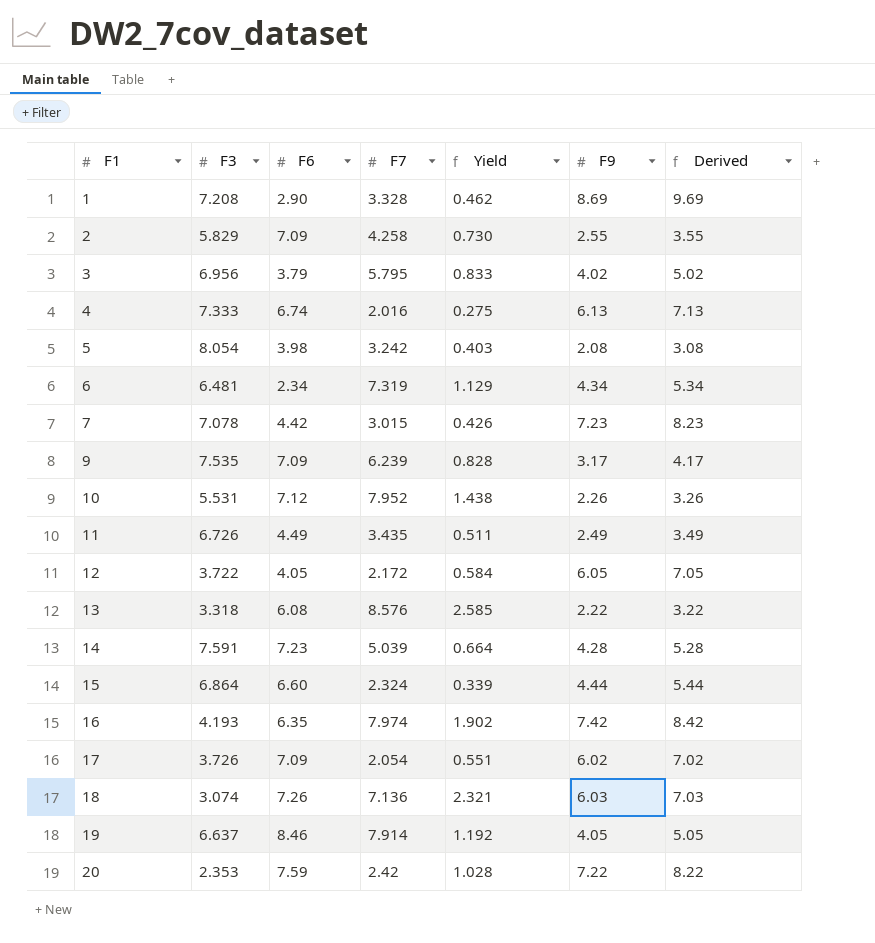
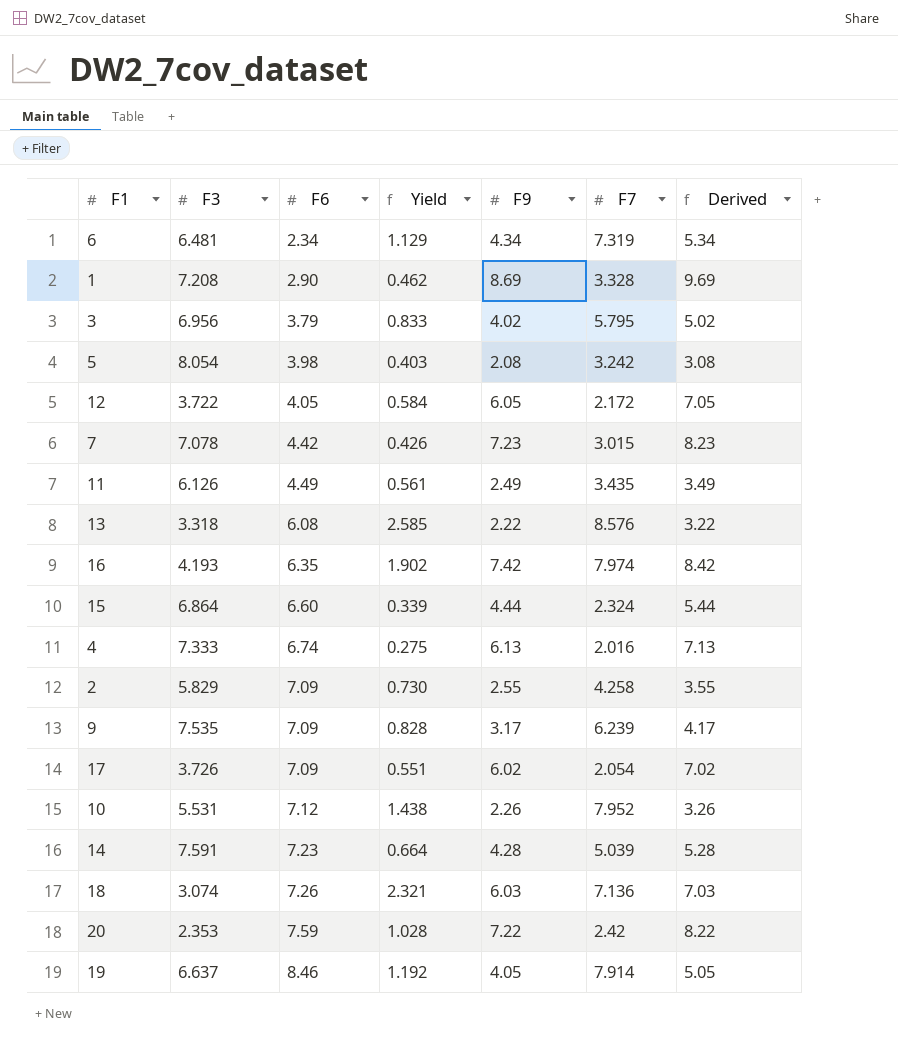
row order: F1 ascending -> F6 ascending
column F7 | position: 4 -> 6
11 | F3: 6.726 -> 6.126
11 | Yield: 0.511 -> 0.561

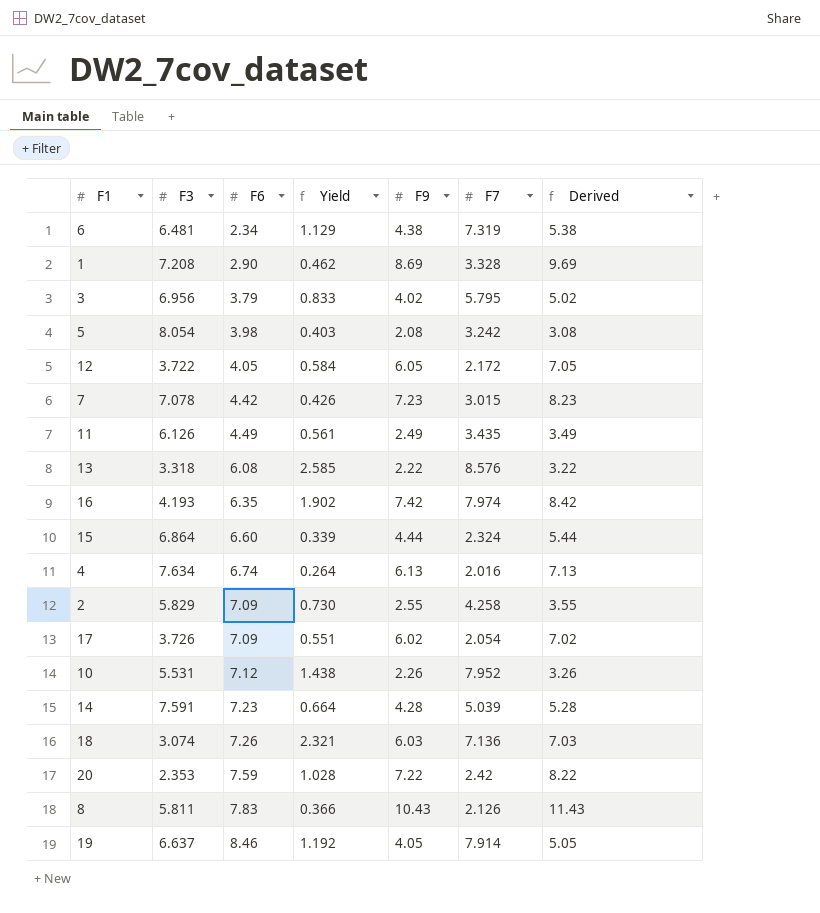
row 9: 7.535 | 7.09 | 0.828 | 3.17 | 6.239 | 4.17 -> none
6 | F9: 4.34 -> 4.38
6 | Derived: 5.34 -> 5.38
4 | F3: 7.333 -> 7.634
4 | Yield: 0.275 -> 0.264
row 8: none -> 5.811 | 7.83 | 0.366 | 10.43 | 2.126 | 11.43

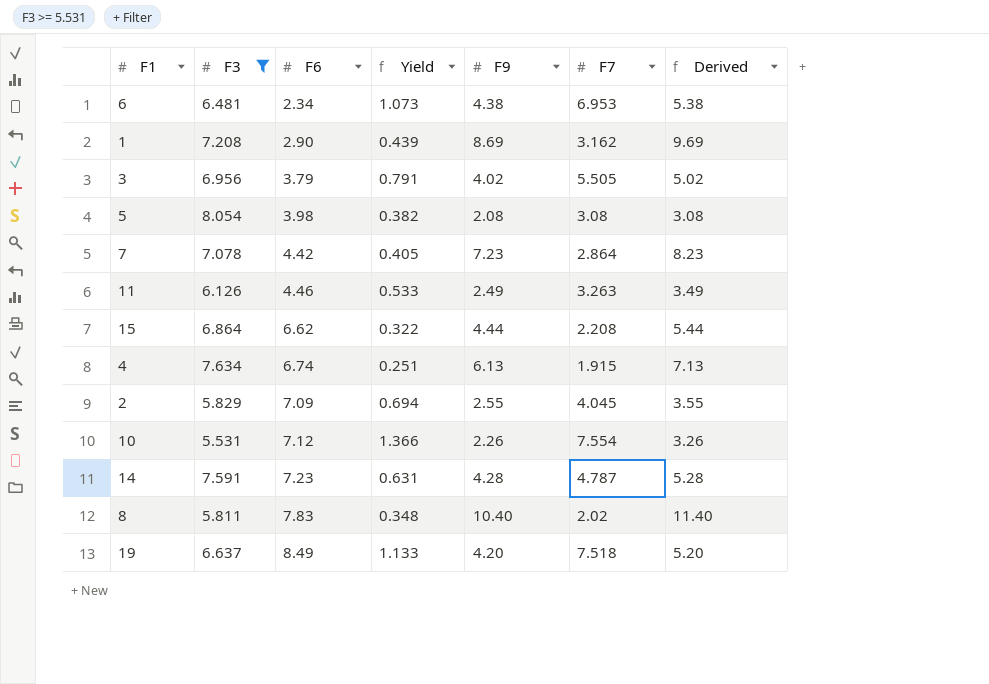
filter: none -> F3 >= 5.531
6 | Yield: 1.129 -> 1.073
6 | F7: 7.319 -> 6.953
1 | Yield: 0.462 -> 0.439
1 | F7: 3.328 -> 3.162
3 | Yield: 0.833 -> 0.791
3 | F7: 5.795 -> 5.505
5 | Yield: 0.403 -> 0.382
5 | F7: 3.242 -> 3.08
7 | Yield: 0.426 -> 0.405
7 | F7: 3.015 -> 2.864
11 | F6: 4.49 -> 4.46
11 | Yield: 0.561 -> 0.533
11 | F7: 3.435 -> 3.263
15 | F6: 6.60 -> 6.62
15 | Yield: 0.339 -> 0.322
15 | F7: 2.324 -> 2.208
4 | Yield: 0.264 -> 0.251
4 | F7: 2.016 -> 1.915
2 | Yield: 0.730 -> 0.694
2 | F7: 4.258 -> 4.045
10 | Yield: 1.438 -> 1.366
10 | F7: 7.952 -> 7.554
14 | Yield: 0.664 -> 0.631
14 | F7: 5.039 -> 4.787
8 | Yield: 0.366 -> 0.348
8 | F9: 10.43 -> 10.40
8 | F7: 2.126 -> 2.02
8 | Derived: 11.43 -> 11.40
19 | F6: 8.46 -> 8.49
19 | Yield: 1.192 -> 1.133
19 | F9: 4.05 -> 4.20
19 | F7: 7.914 -> 7.518
19 | Derived: 5.05 -> 5.20

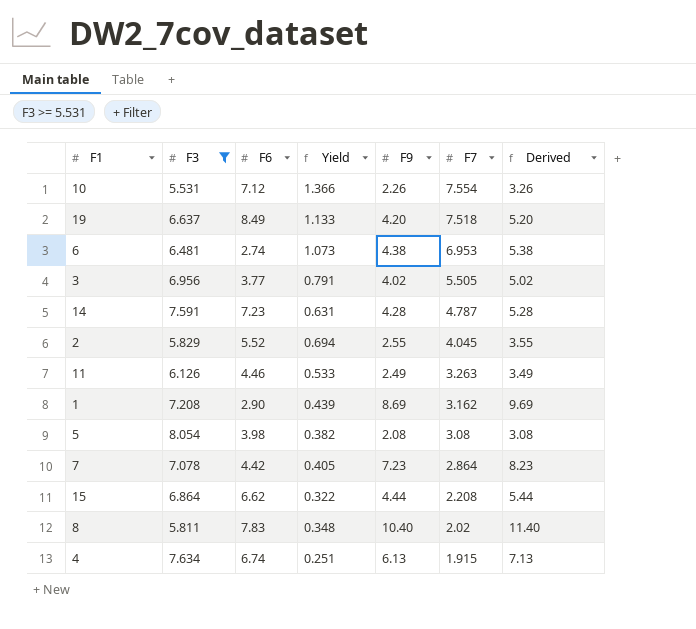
row order: F6 ascending -> F7 descending
6 | F6: 2.34 -> 2.74
3 | F6: 3.79 -> 3.77
2 | F6: 7.09 -> 5.52

